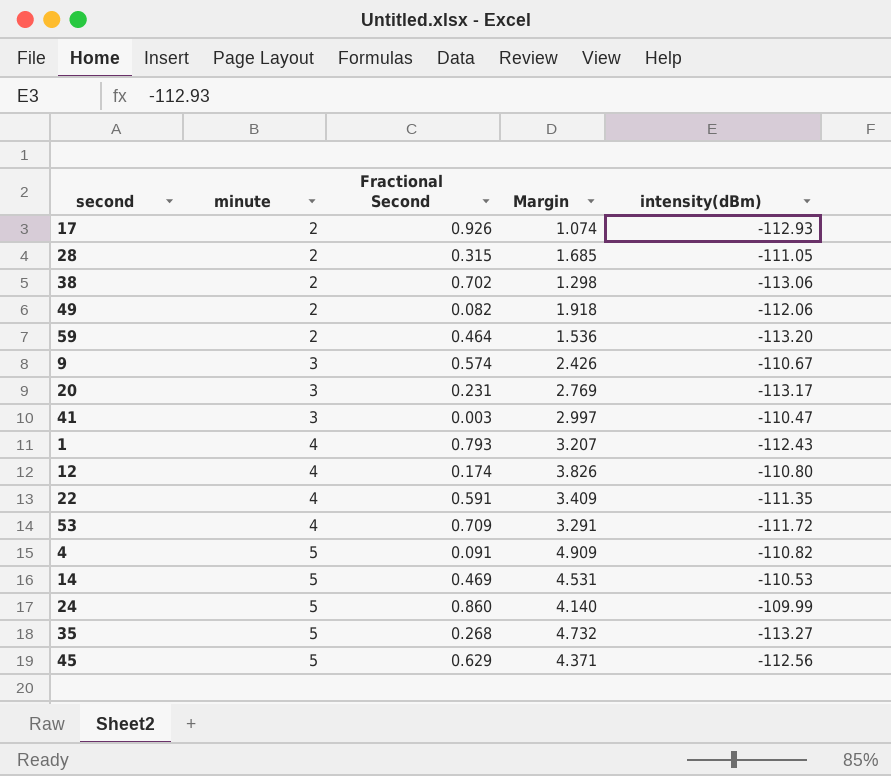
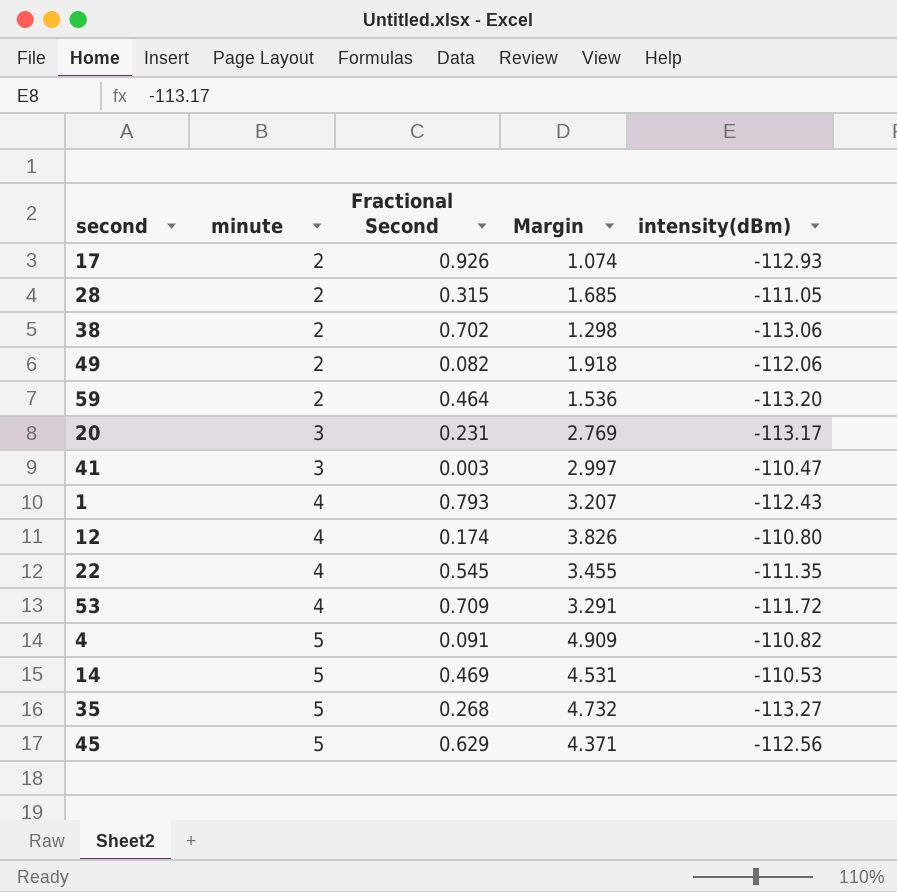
row 9: 3 | 0.574 | 2.426 | -110.67 -> none
row 24: 5 | 0.860 | 4.140 | -109.99 -> none
22 | Fractional Second: 0.591 -> 0.545
22 | Margin: 3.409 -> 3.455

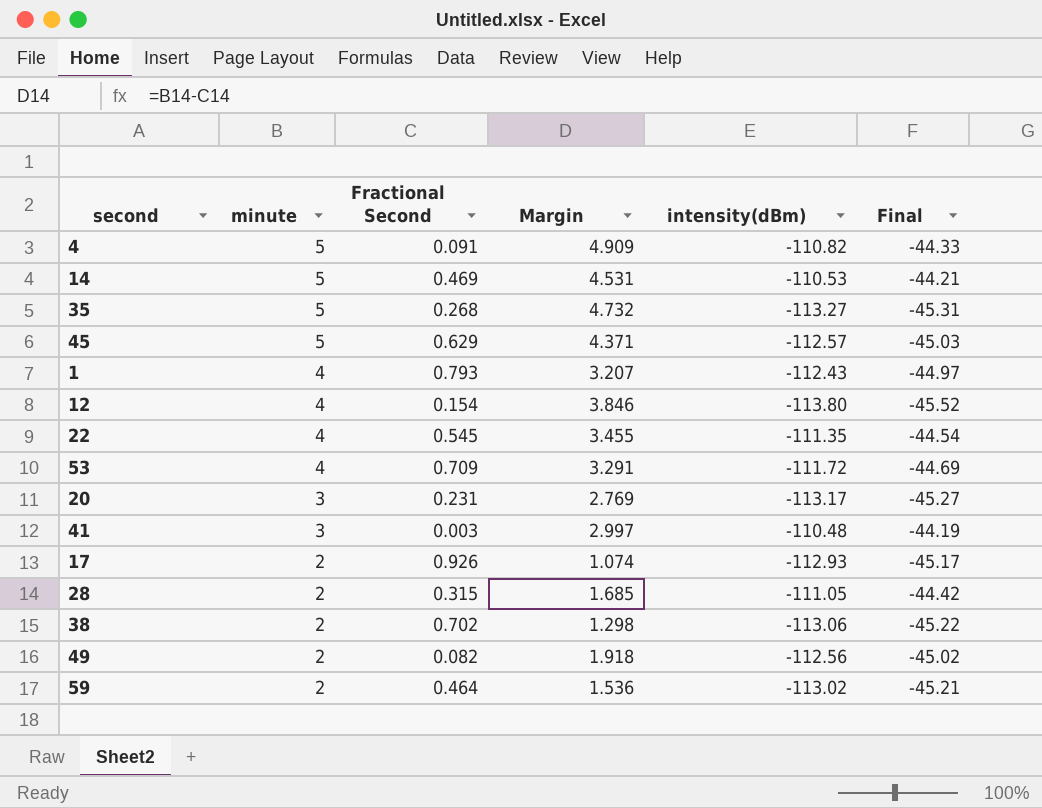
row order: minute ascending -> minute descending
column Final | formula: none -> [intensity(dBm)] * 0.4
45 | intensity(dBm): -112.56 -> -112.57
12 | Fractional Second: 0.174 -> 0.154
12 | Margin: 3.826 -> 3.846
12 | intensity(dBm): -110.80 -> -113.80
41 | intensity(dBm): -110.47 -> -110.48
49 | intensity(dBm): -112.06 -> -112.56
59 | intensity(dBm): -113.20 -> -113.02

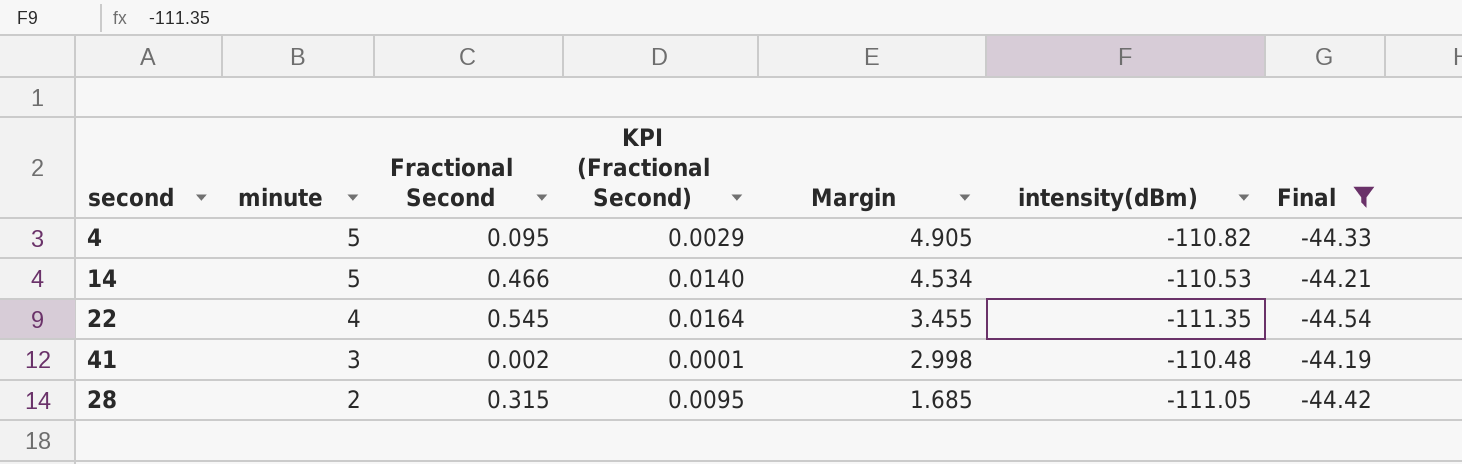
filter: none -> Final >= -44.54
column KPI (Fractional Second) | formula: none -> [Fractional Second] * 0.03
4 | Fractional Second: 0.091 -> 0.095
4 | Margin: 4.909 -> 4.905
14 | Fractional Second: 0.469 -> 0.466
14 | Margin: 4.531 -> 4.534
41 | Fractional Second: 0.003 -> 0.002
41 | Margin: 2.997 -> 2.998

